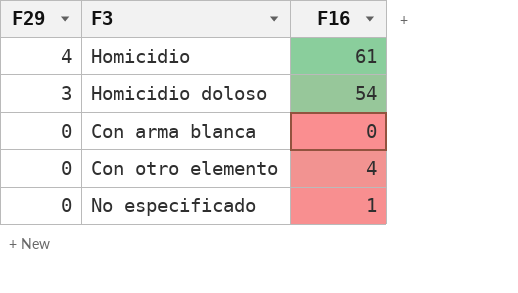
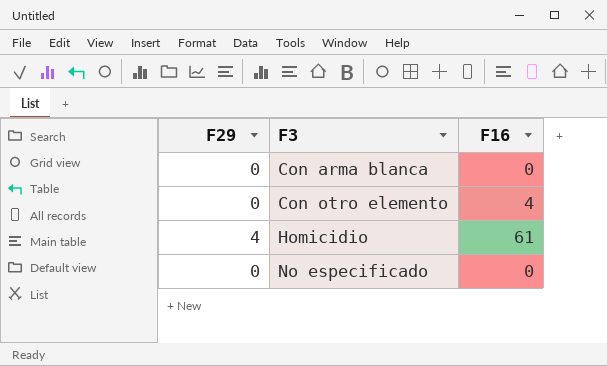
row order: F29 descending -> F3 ascending
row Homicidio doloso: 3 | 54 -> none
No especificado | F16: 1 -> 0

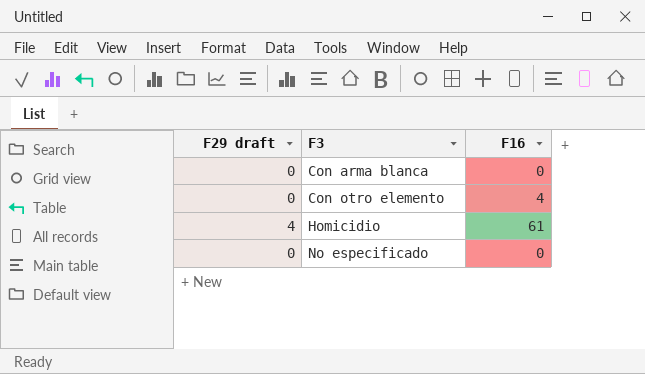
column name: F29 -> F29 draft

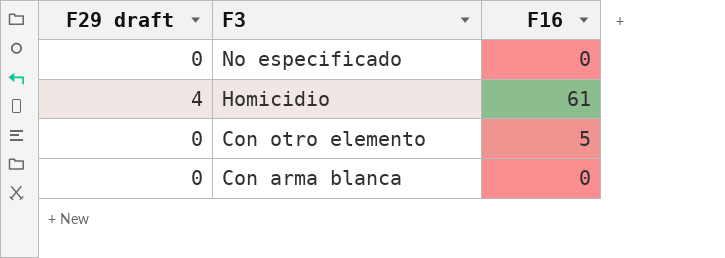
row order: F3 ascending -> F3 descending
Con otro elemento | F16: 4 -> 5

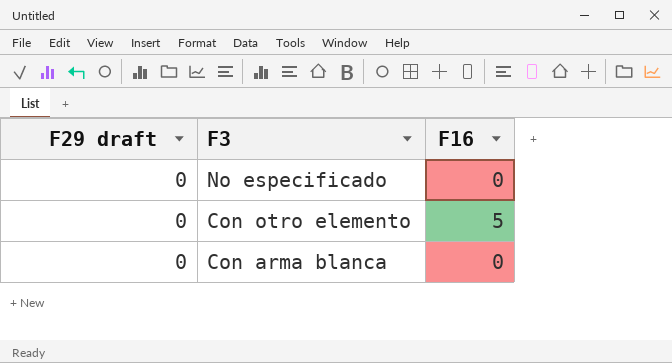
row Homicidio: 4 | 61 -> none

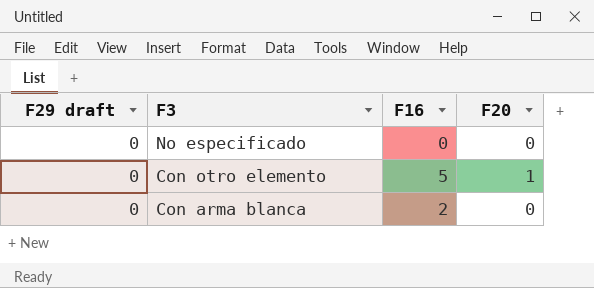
column F20 | position: none -> 4
Con arma blanca | F16: 0 -> 2

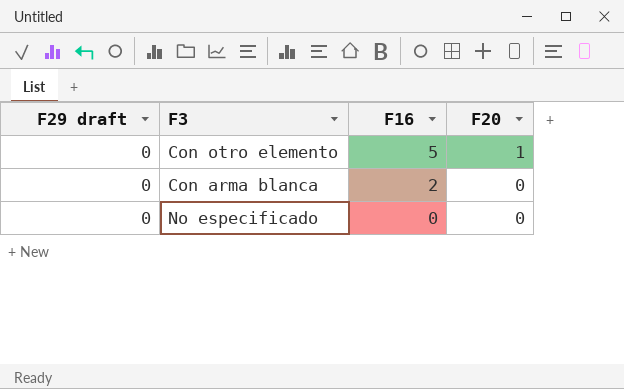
row order: F3 descending -> F16 descending

